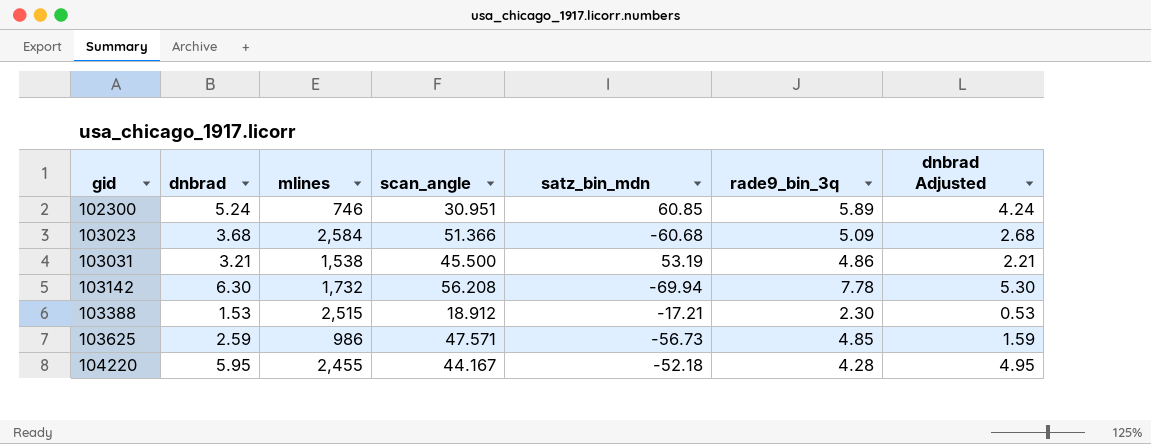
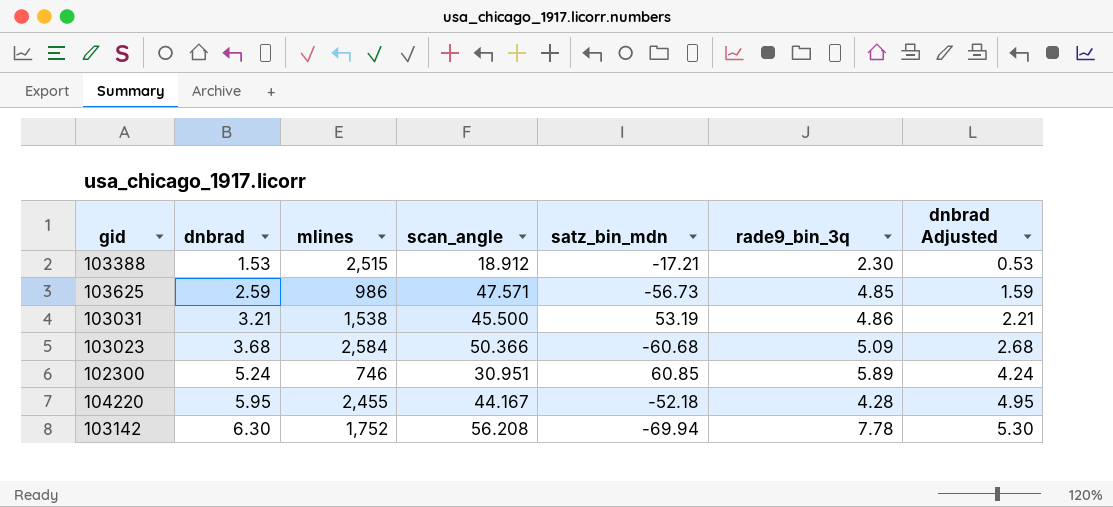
row order: gid ascending -> dnbrad ascending
103023 | scan_angle: 51.366 -> 50.366
103142 | mlines: 1,732 -> 1,752

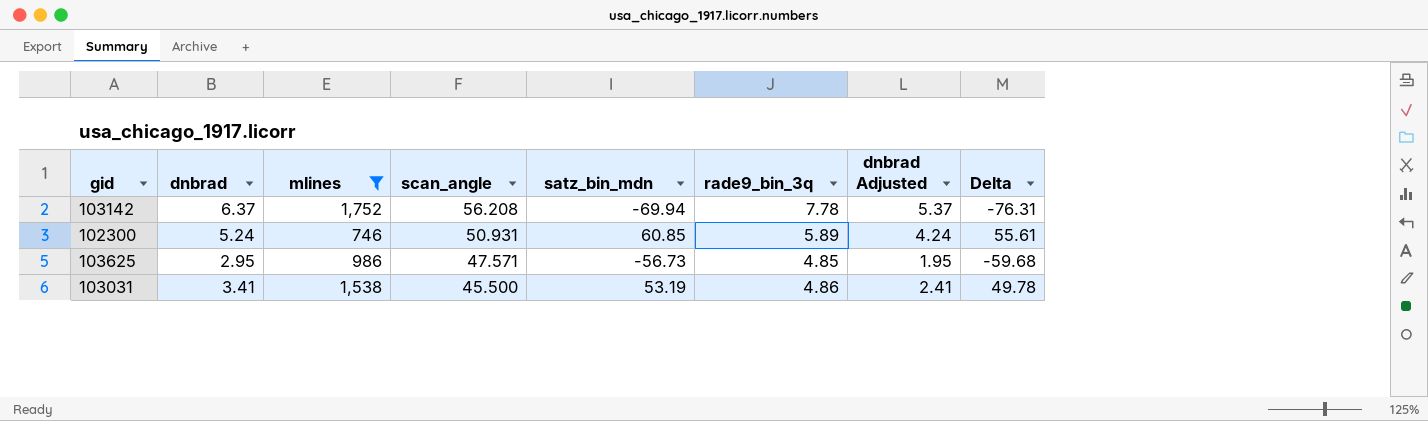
filter: none -> mlines <= 1,752
row order: dnbrad ascending -> scan_angle descending
column Delta | formula: none -> [satz_bin_mdn] - [dnbrad]
103142 | dnbrad: 6.30 -> 6.37
103142 | dnbrad Adjusted: 5.30 -> 5.37
102300 | scan_angle: 30.951 -> 50.931
103625 | dnbrad: 2.59 -> 2.95
103625 | dnbrad Adjusted: 1.59 -> 1.95
103031 | dnbrad: 3.21 -> 3.41
103031 | dnbrad Adjusted: 2.21 -> 2.41

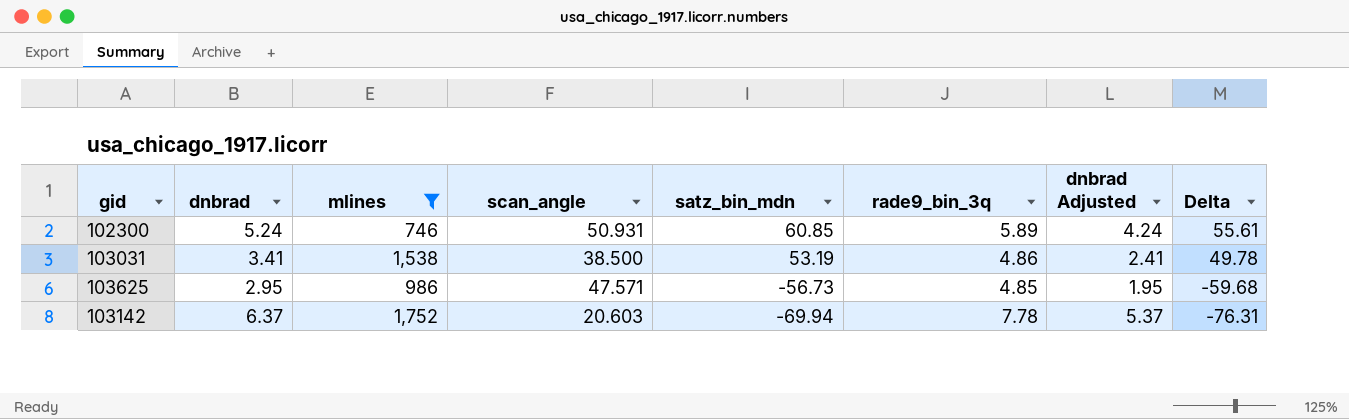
row order: scan_angle descending -> satz_bin_mdn descending
103031 | scan_angle: 45.500 -> 38.500
103142 | scan_angle: 56.208 -> 20.603

